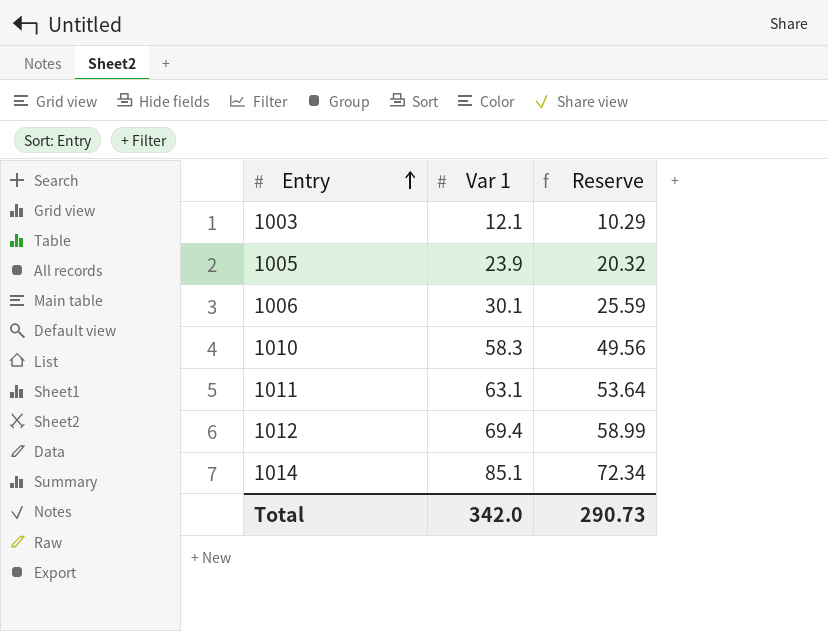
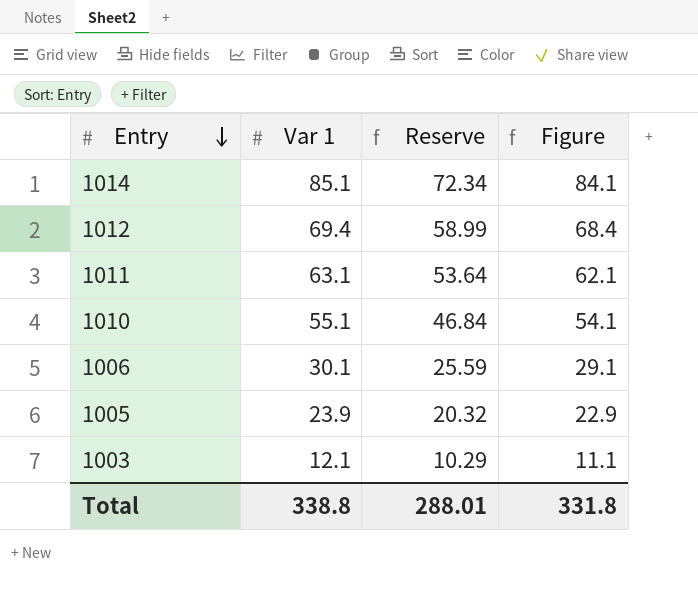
row order: Entry ascending -> Entry descending
column Figure | formula: none -> [Var 1] - 1
1010 | Var 1: 58.3 -> 55.1
1010 | Reserve: 49.56 -> 46.84
Total | Var 1: 342.0 -> 338.8
Total | Reserve: 290.73 -> 288.01

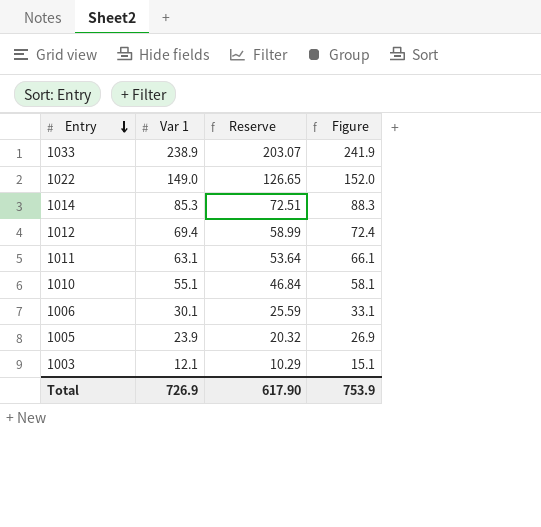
column Figure | formula: [Var 1] - 1 -> [Var 1] + 3
row 1033: none -> 238.9 | 203.07 | 241.9
row 1022: none -> 149.0 | 126.65 | 152.0
1014 | Var 1: 85.1 -> 85.3
1014 | Reserve: 72.34 -> 72.51
Total | Var 1: 338.8 -> 726.9
Total | Reserve: 288.01 -> 617.90
Total | Figure: 331.8 -> 753.9

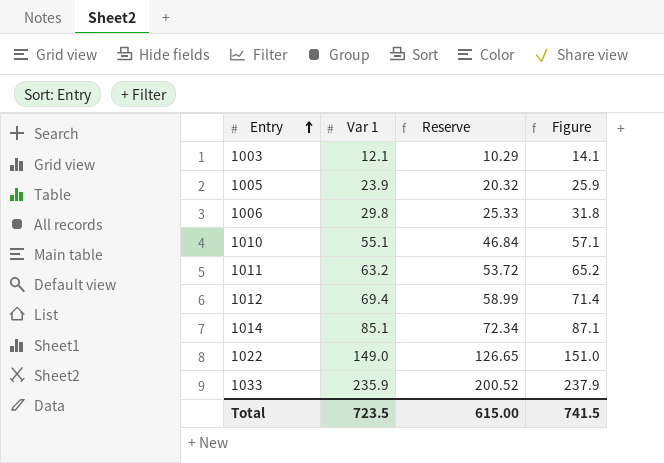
row order: Entry descending -> Entry ascending
column Figure | formula: [Var 1] + 3 -> [Var 1] + 2
1006 | Var 1: 30.1 -> 29.8
1006 | Reserve: 25.59 -> 25.33
1011 | Var 1: 63.1 -> 63.2
1011 | Reserve: 53.64 -> 53.72
1014 | Var 1: 85.3 -> 85.1
1014 | Reserve: 72.51 -> 72.34
1033 | Var 1: 238.9 -> 235.9
1033 | Reserve: 203.07 -> 200.52
Total | Var 1: 726.9 -> 723.5
Total | Reserve: 617.90 -> 615.00
Total | Figure: 753.9 -> 741.5

